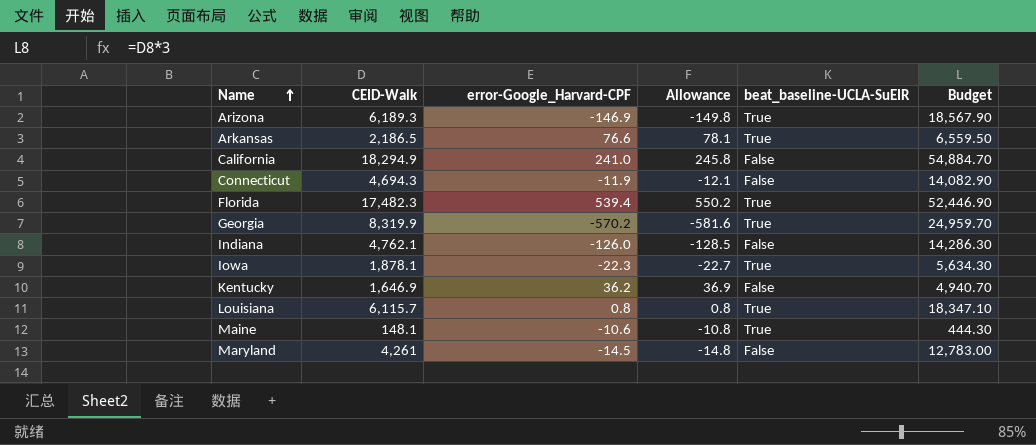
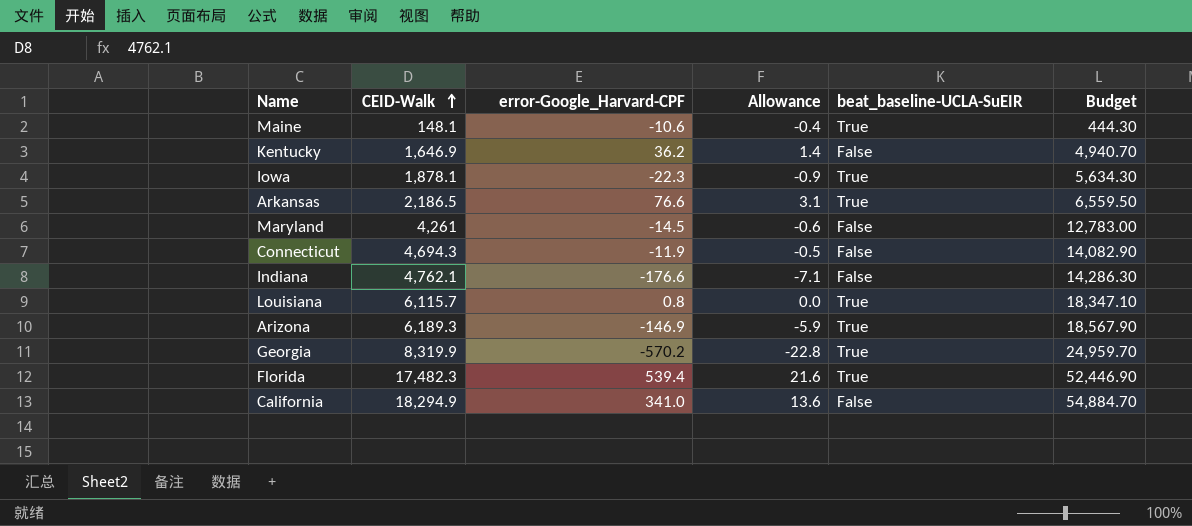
row order: Name ascending -> CEID-Walk ascending
column Allowance | formula: [error-Google_Harvard-CPF] * 1.02 -> [error-Google_Harvard-CPF] * 0.04
Indiana | error-Google_Harvard-CPF: -126.0 -> -176.6
California | error-Google_Harvard-CPF: 241.0 -> 341.0

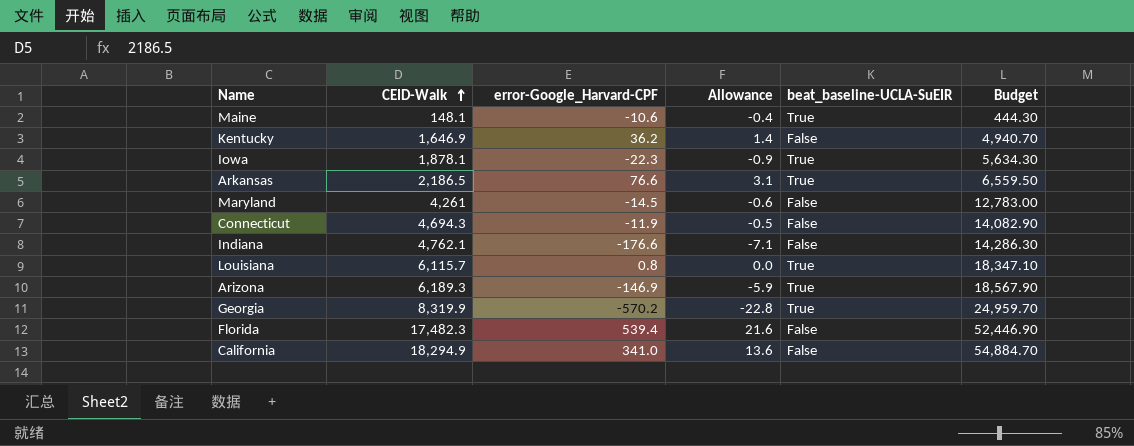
Florida | beat_baseline-UCLA-SuEIR: True -> False

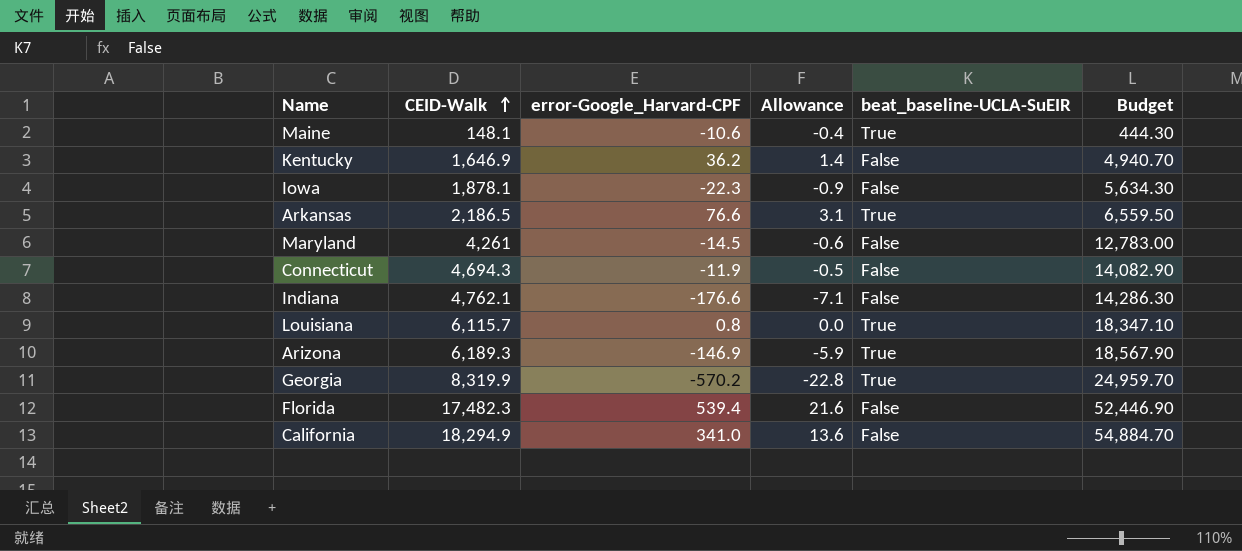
Iowa | beat_baseline-UCLA-SuEIR: True -> False

